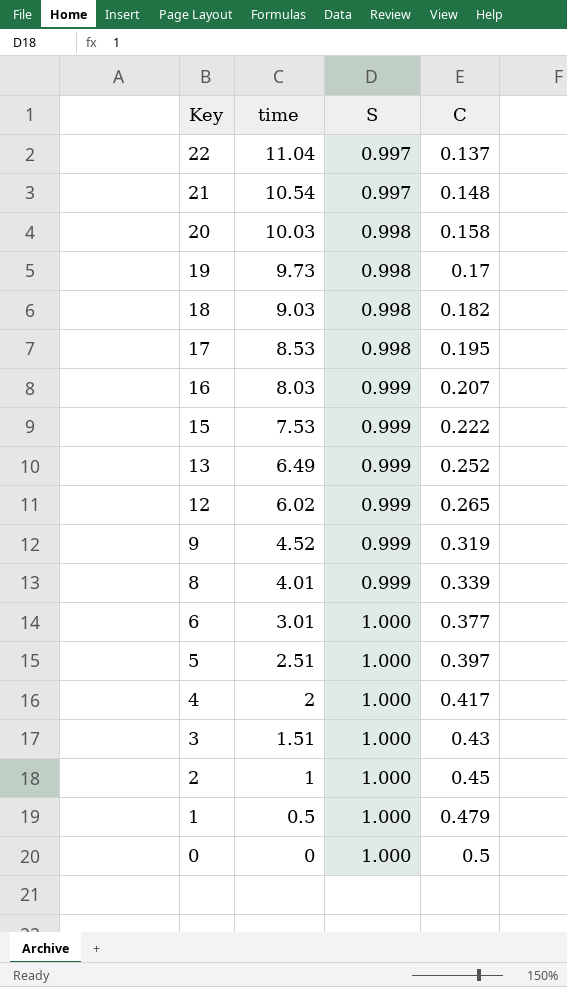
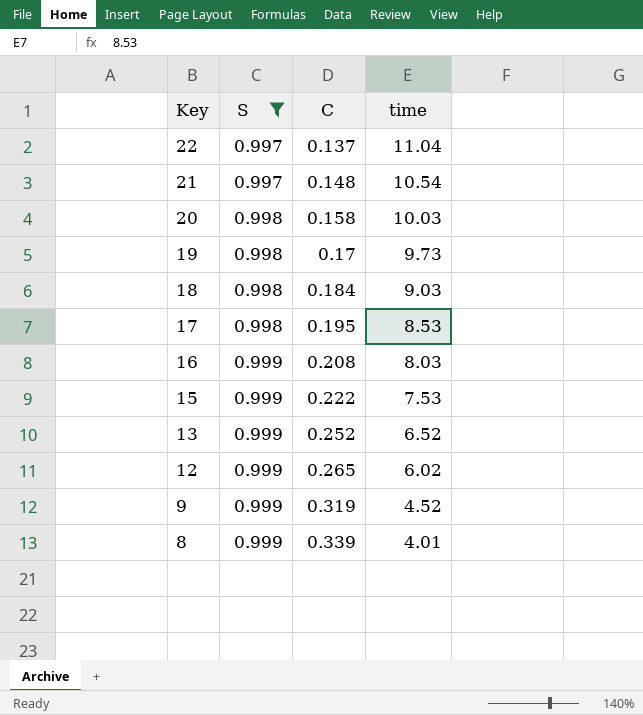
filter: none -> S != 1.000
column time | position: 2 -> 4
18 | C: 0.182 -> 0.184
16 | C: 0.207 -> 0.208
13 | time: 6.49 -> 6.52

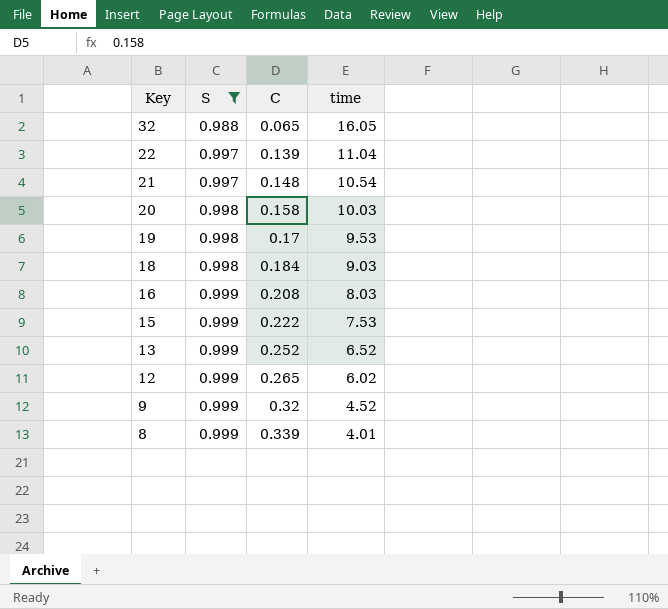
row 17: 0.998 | 0.195 | 8.53 -> none
row 32: none -> 0.988 | 0.065 | 16.05
22 | C: 0.137 -> 0.139
19 | time: 9.73 -> 9.53
9 | C: 0.319 -> 0.32

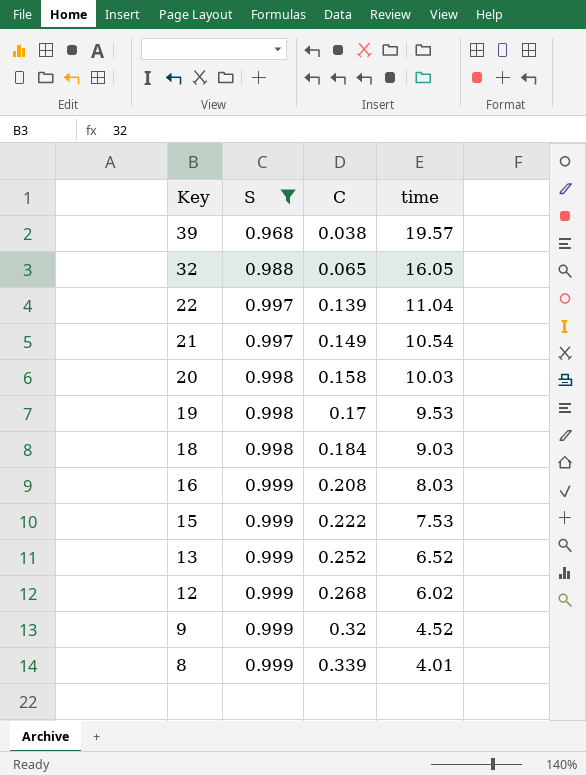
row 39: none -> 0.968 | 0.038 | 19.57
21 | C: 0.148 -> 0.149
12 | C: 0.265 -> 0.268

